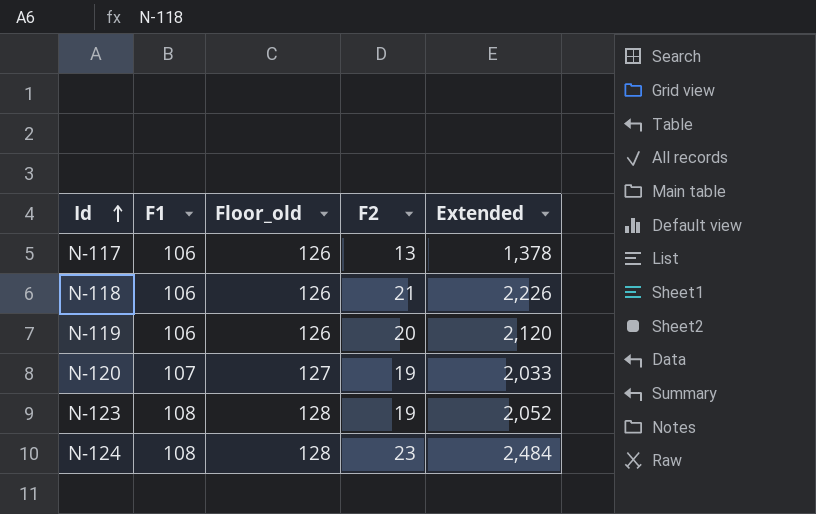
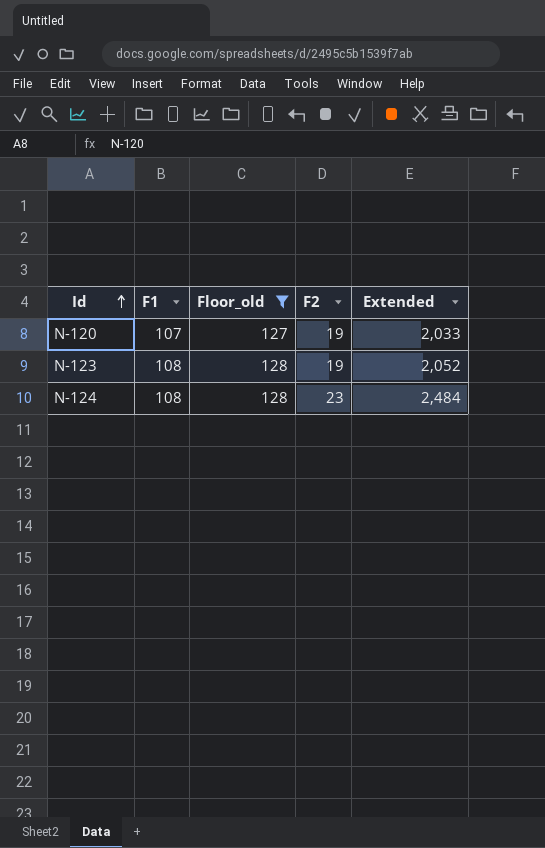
filter: none -> Floor_old != 126

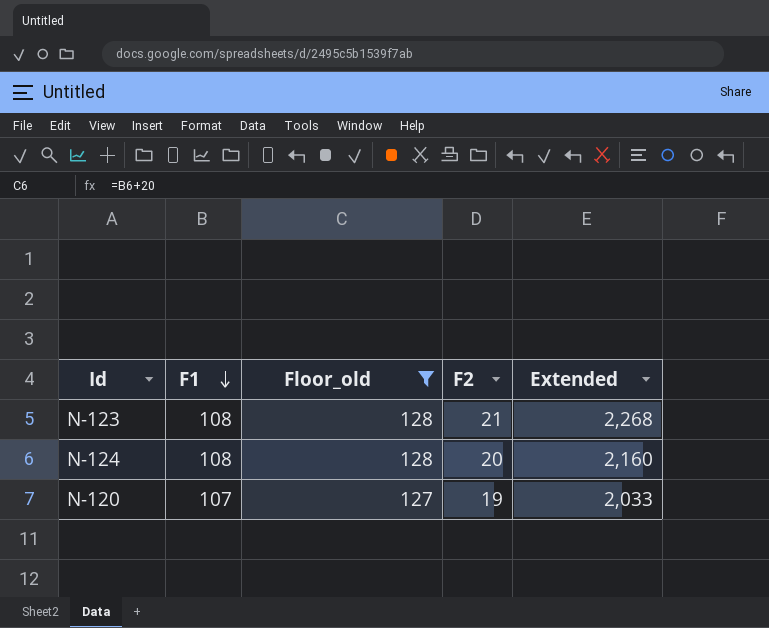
row order: Id ascending -> F1 descending
N-123 | F2: 19 -> 21
N-123 | Extended: 2,052 -> 2,268
N-124 | F2: 23 -> 20
N-124 | Extended: 2,484 -> 2,160

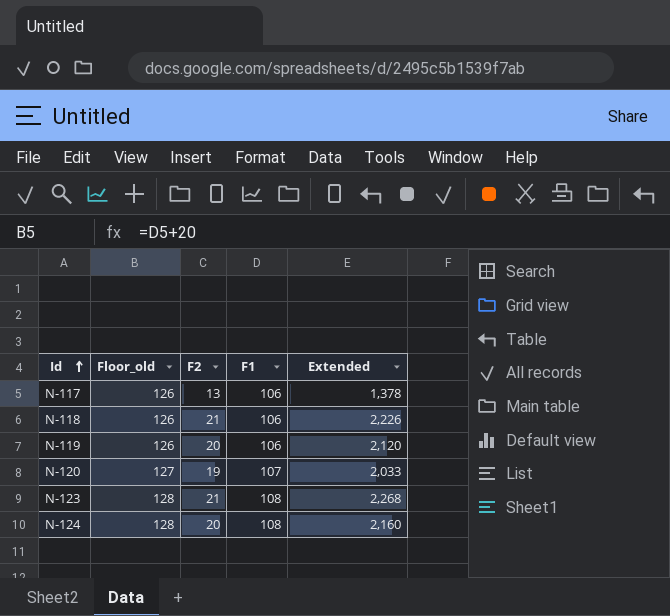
filter: Floor_old != 126 -> none
row order: F1 descending -> Id ascending
column F1 | position: 2 -> 4

